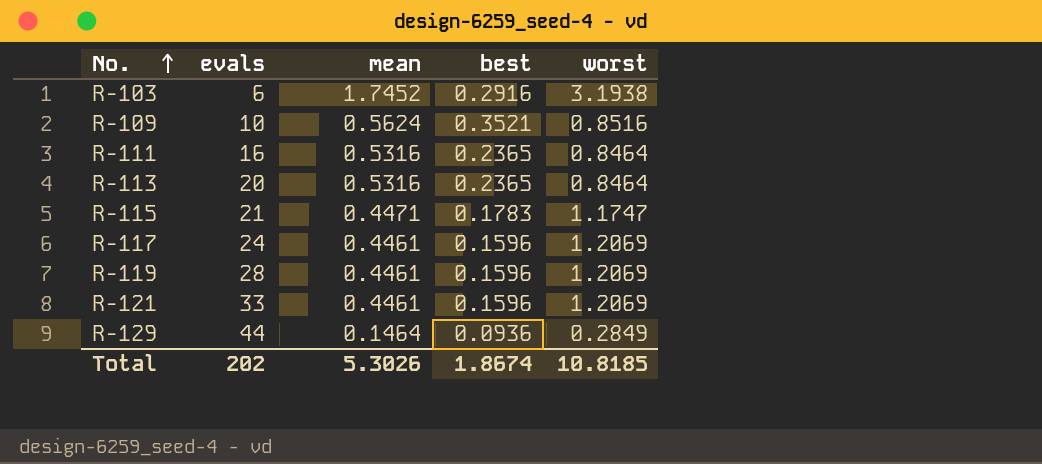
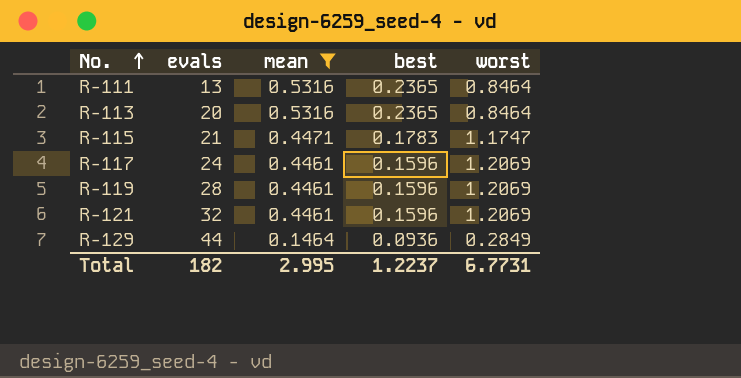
filter: none -> mean <= 0.5316
R-111 | evals: 16 -> 13
R-121 | evals: 33 -> 32
Total | evals: 202 -> 182
Total | mean: 5.3026 -> 2.995
Total | best: 1.8674 -> 1.2237
Total | worst: 10.8185 -> 6.7731

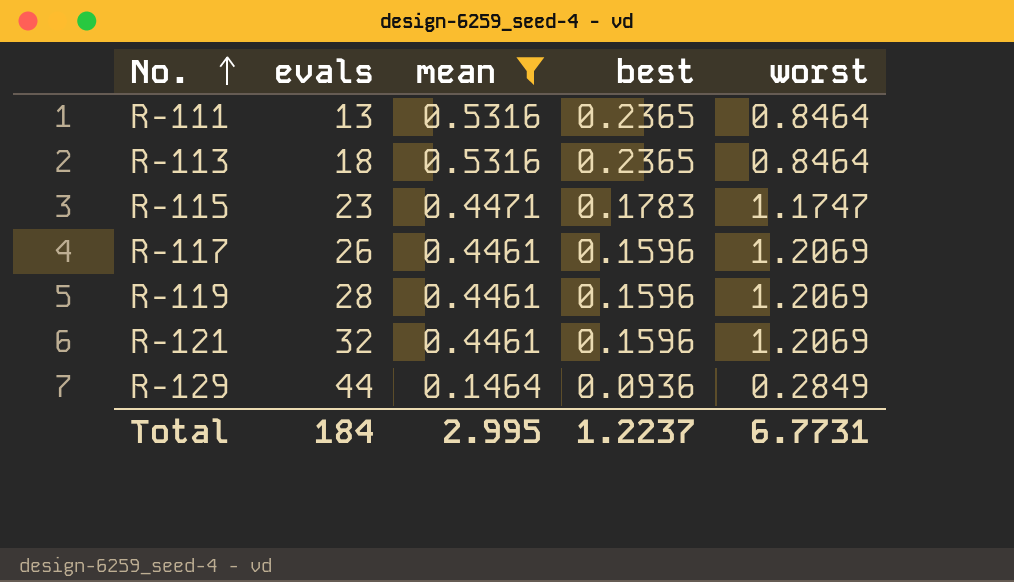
R-113 | evals: 20 -> 18
R-115 | evals: 21 -> 23
R-117 | evals: 24 -> 26
Total | evals: 182 -> 184

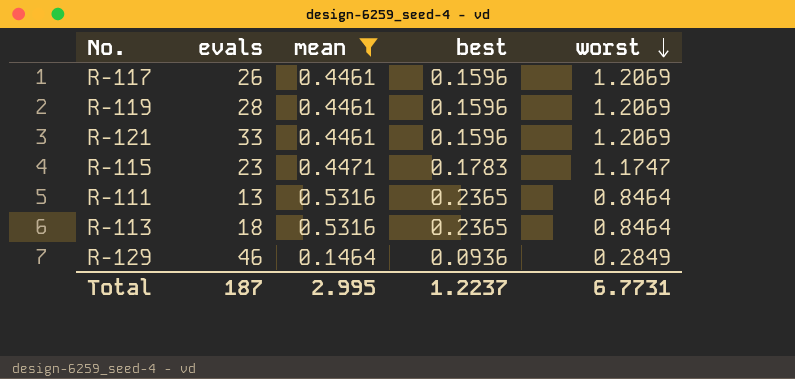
row order: No. ascending -> worst descending
R-121 | evals: 32 -> 33
R-129 | evals: 44 -> 46
Total | evals: 184 -> 187

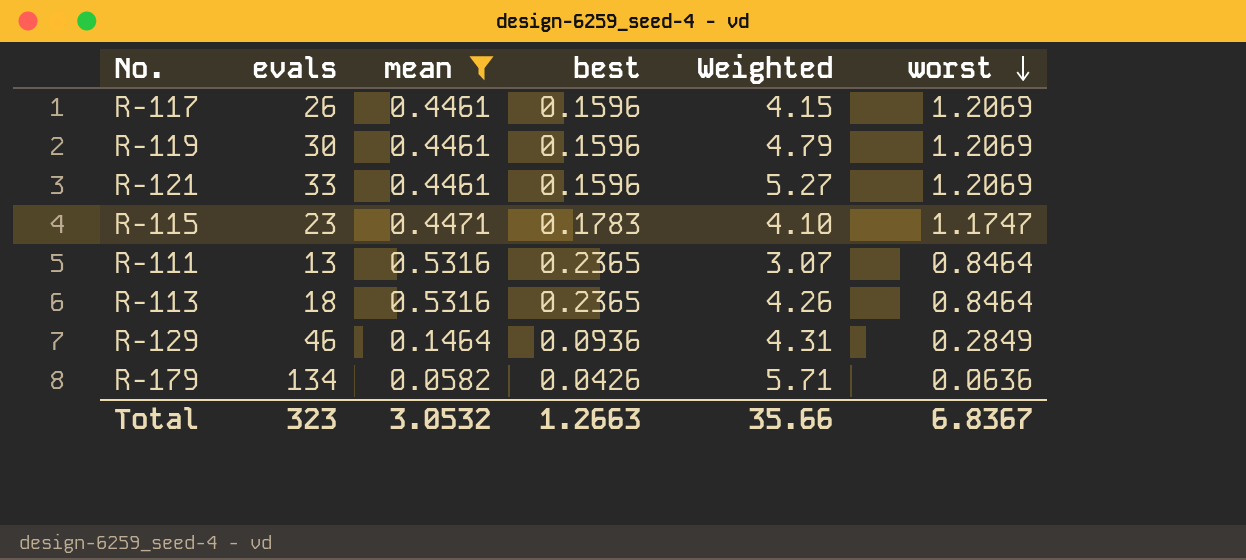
column Weighted | formula: none -> [evals] * [best]
R-119 | evals: 28 -> 30
row R-179: none -> 134 | 0.0582 | 0.0426 | 5.71 | 0.0636
Total | evals: 187 -> 323
Total | mean: 2.995 -> 3.0532
Total | best: 1.2237 -> 1.2663
Total | worst: 6.7731 -> 6.8367

